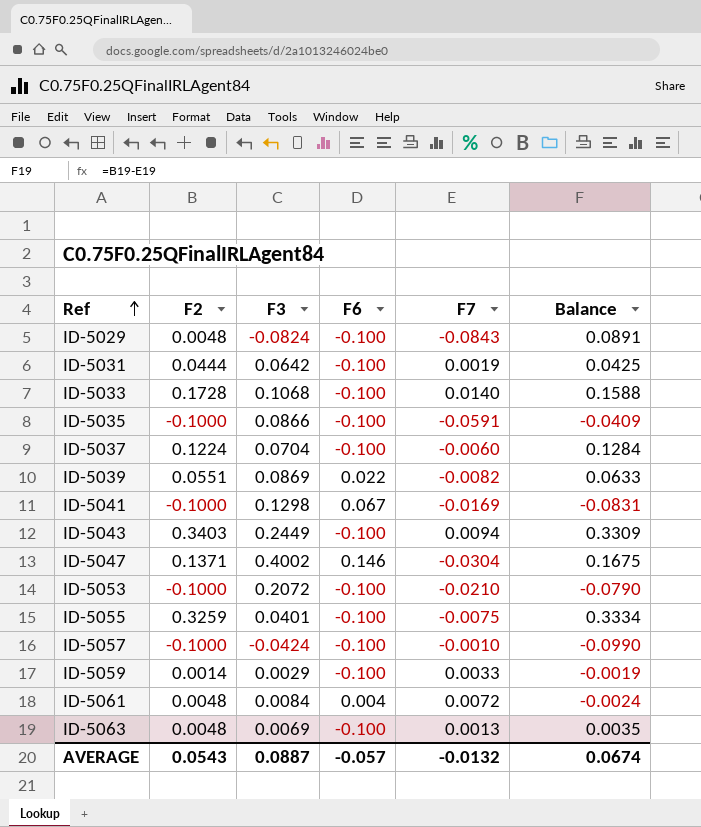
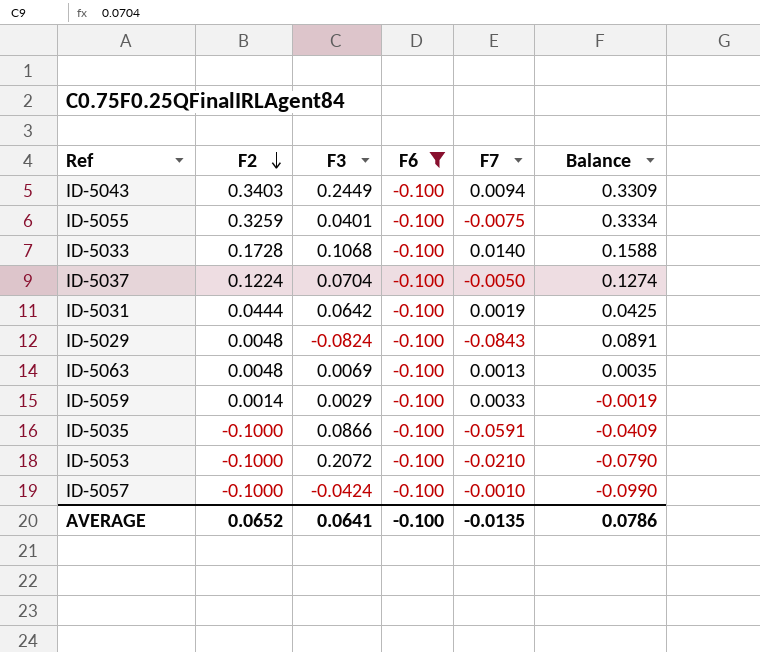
filter: none -> F6 = -0.100
row order: Ref ascending -> F2 descending
ID-5037 | F7: -0.0060 -> -0.0050
ID-5037 | Balance: 0.1284 -> 0.1274
AVERAGE | F2: 0.0543 -> 0.0652
AVERAGE | F3: 0.0887 -> 0.0641
AVERAGE | F6: -0.057 -> -0.100
AVERAGE | F7: -0.0132 -> -0.0135
AVERAGE | Balance: 0.0674 -> 0.0786

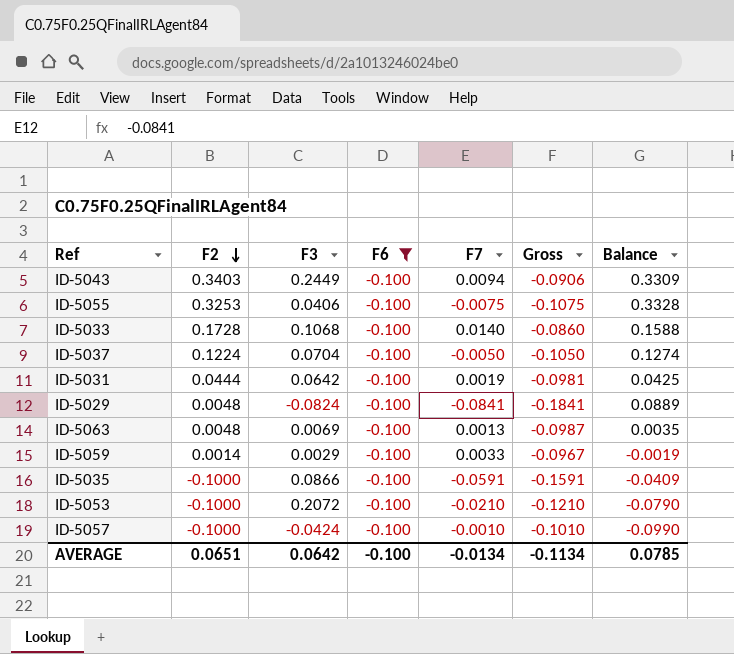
column Gross | formula: none -> [F6] + [F7]
ID-5055 | F2: 0.3259 -> 0.3253
ID-5055 | F3: 0.0401 -> 0.0406
ID-5055 | Balance: 0.3334 -> 0.3328
ID-5029 | F7: -0.0843 -> -0.0841
ID-5029 | Balance: 0.0891 -> 0.0889
AVERAGE | F2: 0.0652 -> 0.0651
AVERAGE | F3: 0.0641 -> 0.0642
AVERAGE | F7: -0.0135 -> -0.0134
AVERAGE | Balance: 0.0786 -> 0.0785

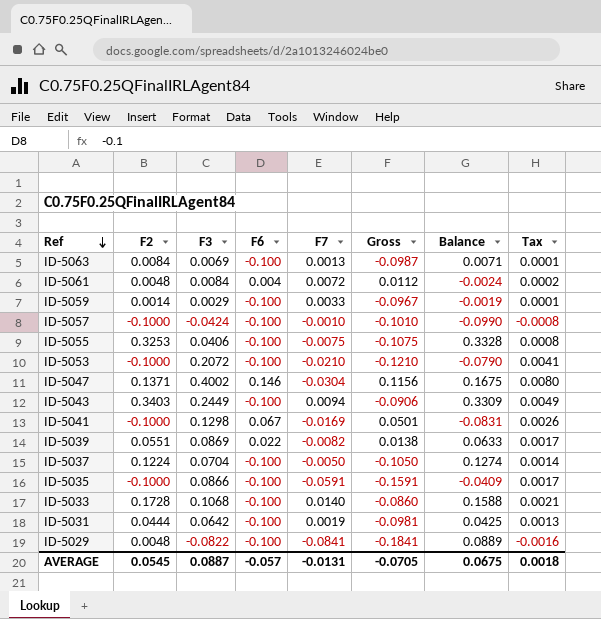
filter: F6 = -0.100 -> none
row order: F2 descending -> Ref descending
column Tax | formula: none -> [F3] * 0.02
ID-5063 | F2: 0.0048 -> 0.0084
ID-5063 | Balance: 0.0035 -> 0.0071
ID-5029 | F3: -0.0824 -> -0.0822
AVERAGE | F2: 0.0651 -> 0.0545
AVERAGE | F3: 0.0642 -> 0.0887
AVERAGE | F6: -0.100 -> -0.057
AVERAGE | F7: -0.0134 -> -0.0131
AVERAGE | Gross: -0.1134 -> -0.0705
AVERAGE | Balance: 0.0785 -> 0.0675

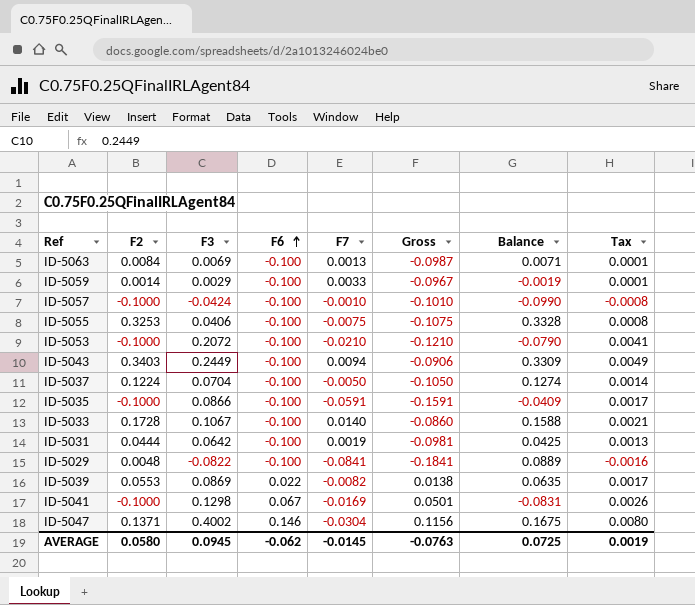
row order: Ref descending -> F6 ascending
row ID-5061: 0.0048 | 0.0084 | 0.004 | 0.0072 | 0.0112 | -0.0024 | 0.0002 -> none
ID-5033 | F3: 0.1068 -> 0.1067
ID-5039 | F2: 0.0551 -> 0.0553
ID-5039 | Balance: 0.0633 -> 0.0635
AVERAGE | F2: 0.0545 -> 0.0580
AVERAGE | F3: 0.0887 -> 0.0945
AVERAGE | F6: -0.057 -> -0.062
AVERAGE | F7: -0.0131 -> -0.0145
AVERAGE | Gross: -0.0705 -> -0.0763
AVERAGE | Balance: 0.0675 -> 0.0725
AVERAGE | Tax: 0.0018 -> 0.0019

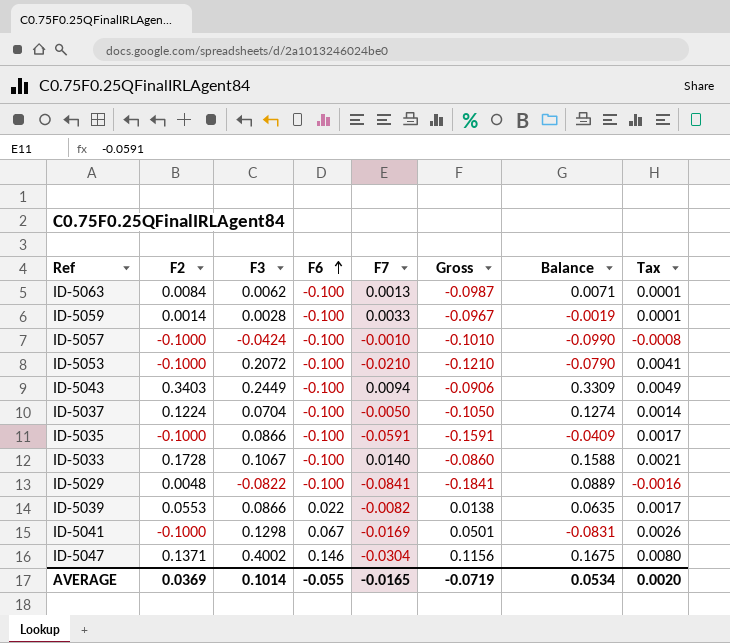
row ID-5055: 0.3253 | 0.0406 | -0.100 | -0.0075 | -0.1075 | 0.3328 | 0.0008 -> none
row ID-5031: 0.0444 | 0.0642 | -0.100 | 0.0019 | -0.0981 | 0.0425 | 0.0013 -> none
ID-5063 | F3: 0.0069 -> 0.0062
ID-5059 | F3: 0.0029 -> 0.0028
ID-5039 | F3: 0.0869 -> 0.0866
AVERAGE | F2: 0.0580 -> 0.0369
AVERAGE | F3: 0.0945 -> 0.1014
AVERAGE | F6: -0.062 -> -0.055
AVERAGE | F7: -0.0145 -> -0.0165
AVERAGE | Gross: -0.0763 -> -0.0719
AVERAGE | Balance: 0.0725 -> 0.0534
AVERAGE | Tax: 0.0019 -> 0.0020

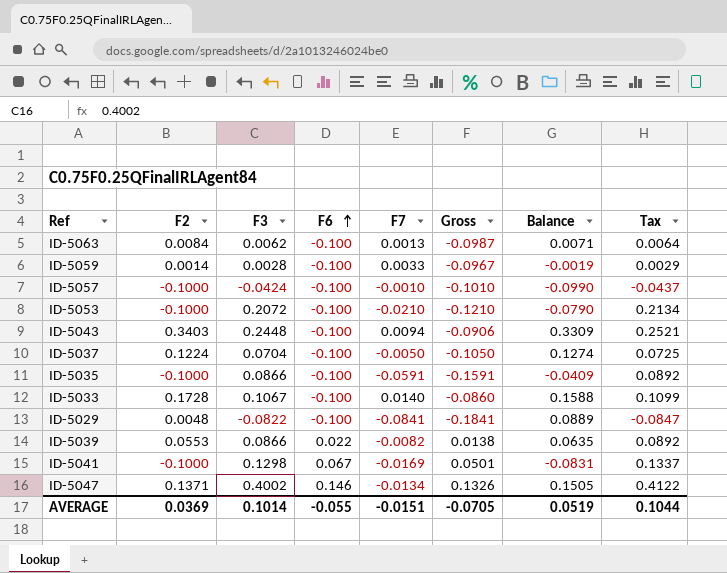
column Tax | formula: [F3] * 0.02 -> [F3] * 1.03
ID-5043 | F3: 0.2449 -> 0.2448
ID-5047 | F7: -0.0304 -> -0.0134
ID-5047 | Gross: 0.1156 -> 0.1326
ID-5047 | Balance: 0.1675 -> 0.1505
AVERAGE | F7: -0.0165 -> -0.0151
AVERAGE | Gross: -0.0719 -> -0.0705
AVERAGE | Balance: 0.0534 -> 0.0519
AVERAGE | Tax: 0.0020 -> 0.1044

